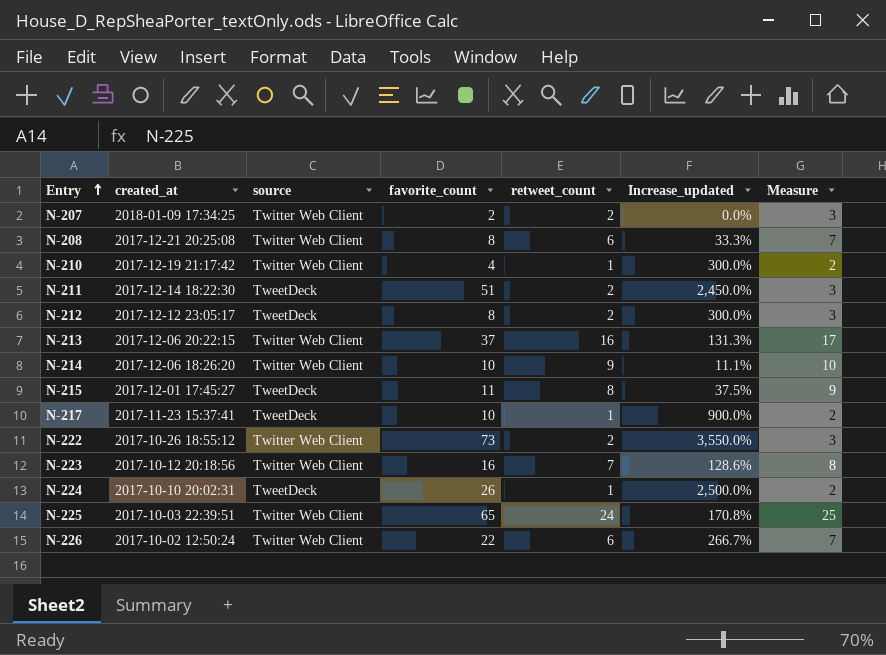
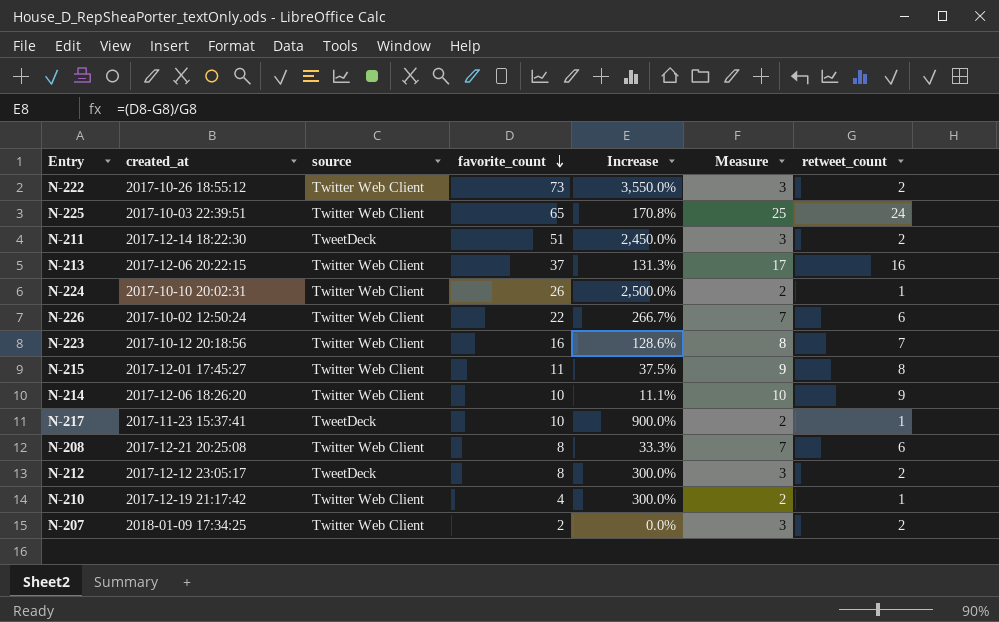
row order: Entry ascending -> favorite_count descending
column name: Increase_updated -> Increase
column retweet_count | position: 5 -> 7
N-224 | source: TweetDeck -> Twitter Web Client
N-215 | source: TweetDeck -> Twitter Web Client

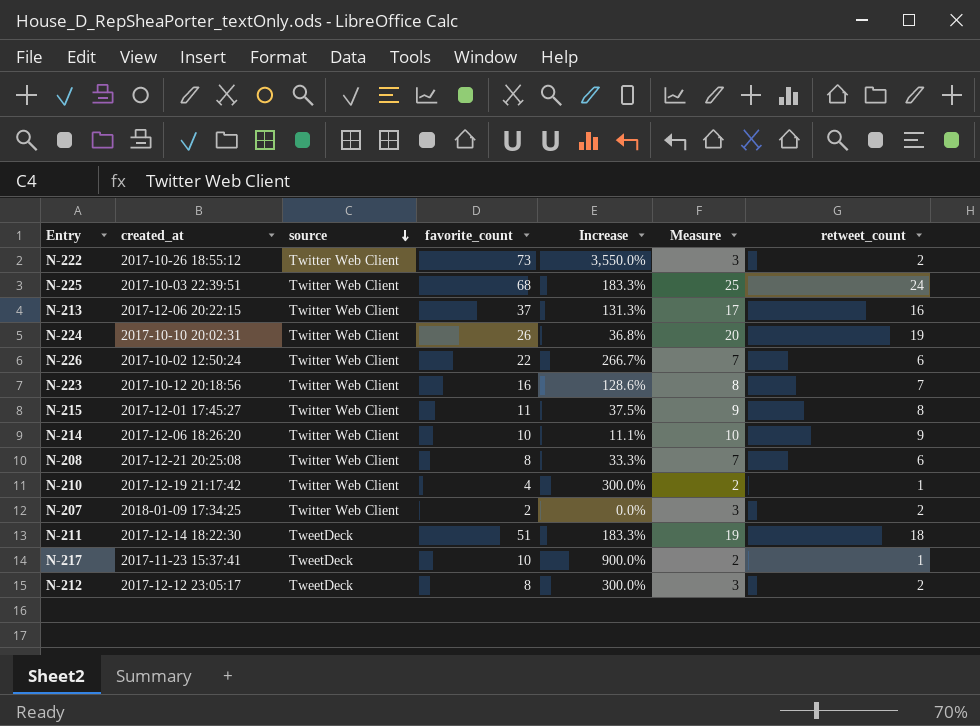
row order: favorite_count descending -> source descending
N-225 | favorite_count: 65 -> 68
N-225 | Increase: 170.8% -> 183.3%
N-224 | Increase: 2,500.0% -> 36.8%
N-224 | Measure: 2 -> 20
N-224 | retweet_count: 1 -> 19
N-211 | Increase: 2,450.0% -> 183.3%
N-211 | Measure: 3 -> 19
N-211 | retweet_count: 2 -> 18

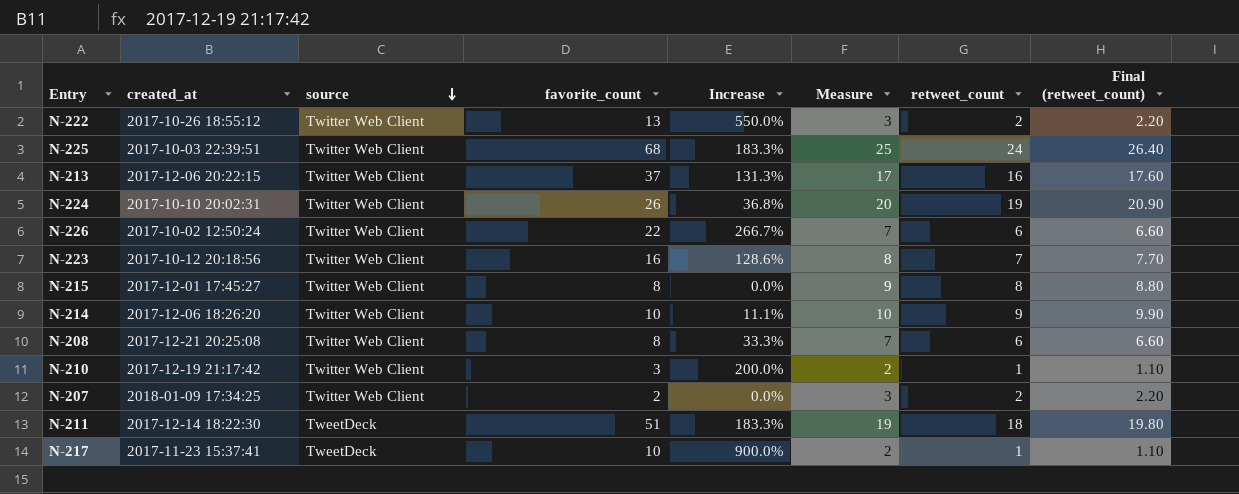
column Final (retweet_count) | formula: none -> [retweet_count] * 1.1
row N-212: 2017-12-12 23:05:17 | TweetDeck | 8 | 300.0% | 3 | 2 -> none
N-222 | favorite_count: 73 -> 13
N-222 | Increase: 3,550.0% -> 550.0%
N-215 | favorite_count: 11 -> 8
N-215 | Increase: 37.5% -> 0.0%
N-210 | favorite_count: 4 -> 3
N-210 | Increase: 300.0% -> 200.0%

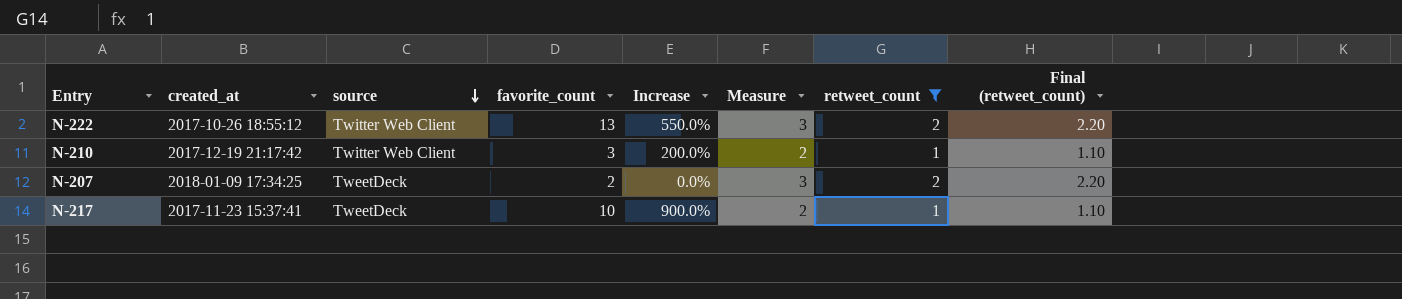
filter: none -> retweet_count <= 2
N-207 | source: Twitter Web Client -> TweetDeck

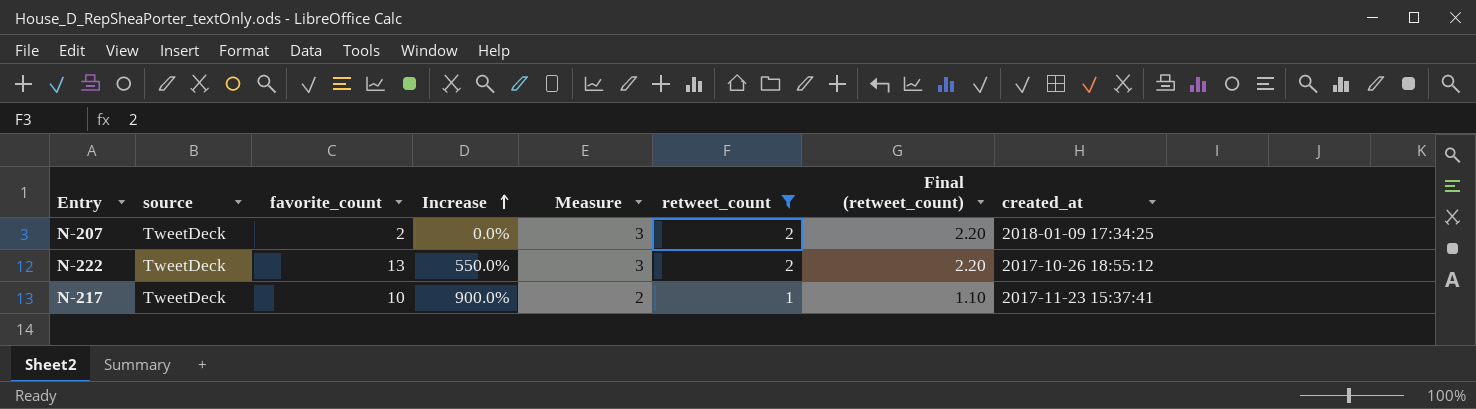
row order: source descending -> Increase ascending
column created_at | position: 2 -> 8
row N-210: 2017-12-19 21:17:42 | Twitter Web Client | 3 | 200.0% | 2 | 1 | 1.10 -> none
N-222 | source: Twitter Web Client -> TweetDeck

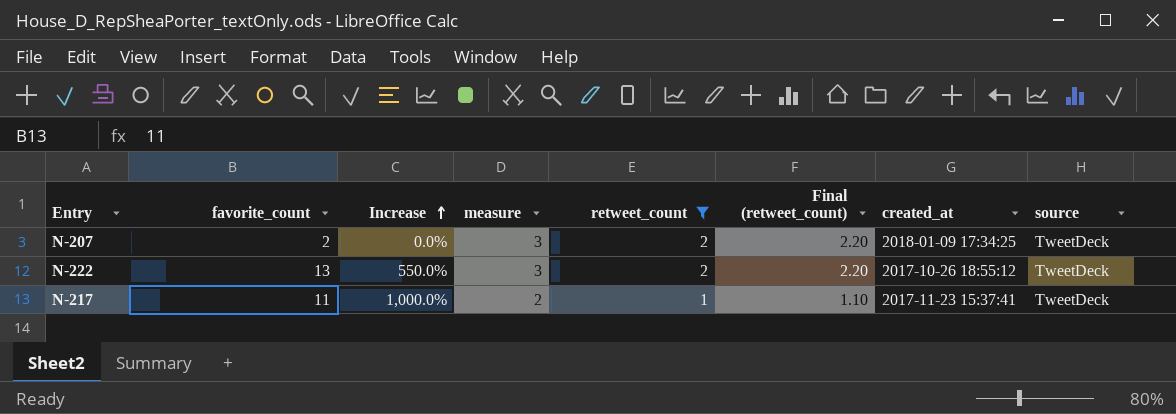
column name: Measure -> measure
column source | position: 2 -> 8
N-217 | favorite_count: 10 -> 11
N-217 | Increase: 900.0% -> 1,000.0%

